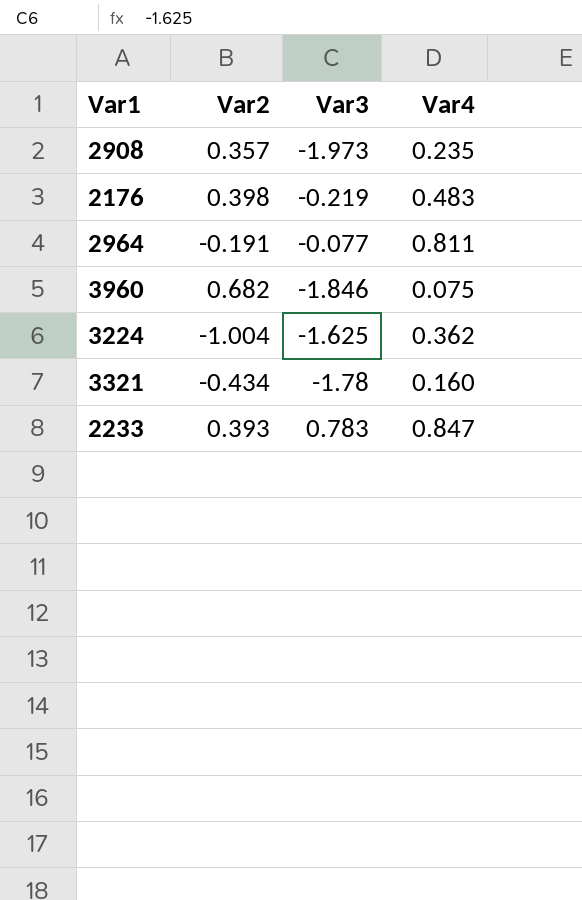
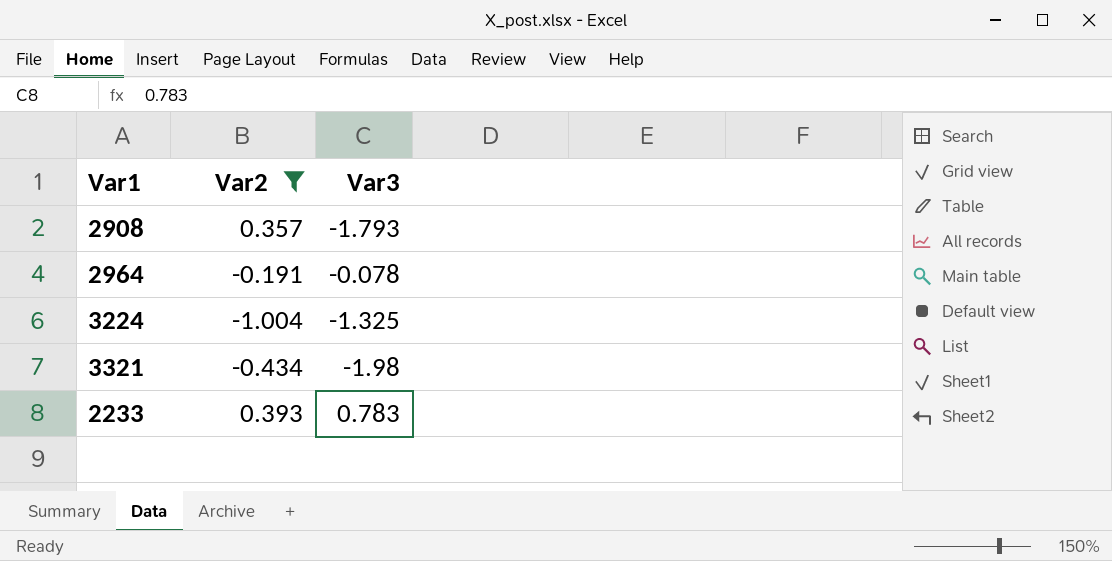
filter: none -> Var2 <= 0.393
column Var4 | position: 4 -> none
2908 | Var3: -1.973 -> -1.793
2964 | Var3: -0.077 -> -0.078
3224 | Var3: -1.625 -> -1.325
3321 | Var3: -1.78 -> -1.98

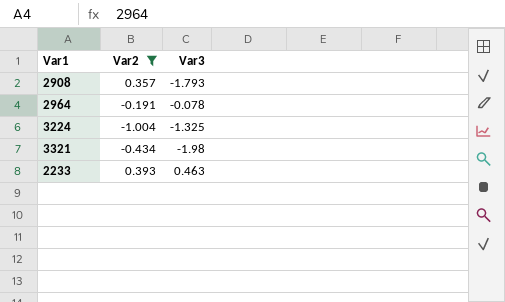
2233 | Var3: 0.783 -> 0.463

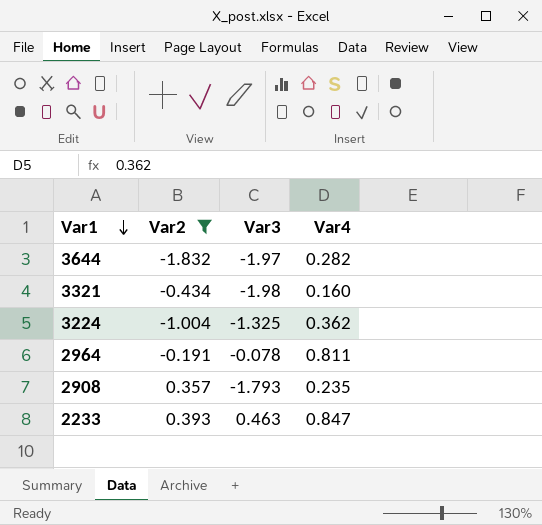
row order: none -> Var1 descending
column Var4 | position: none -> 4
row 3644: none -> -1.832 | -1.97 | 0.282

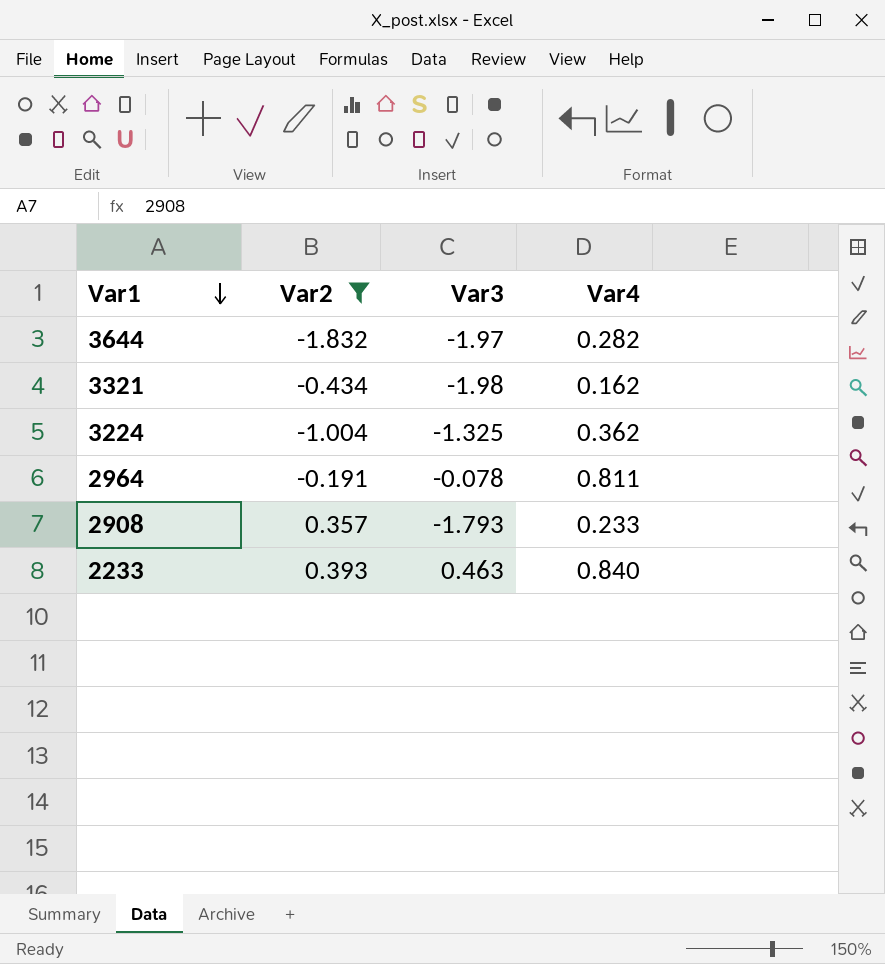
3321 | Var4: 0.160 -> 0.162
2908 | Var4: 0.235 -> 0.233
2233 | Var4: 0.847 -> 0.840

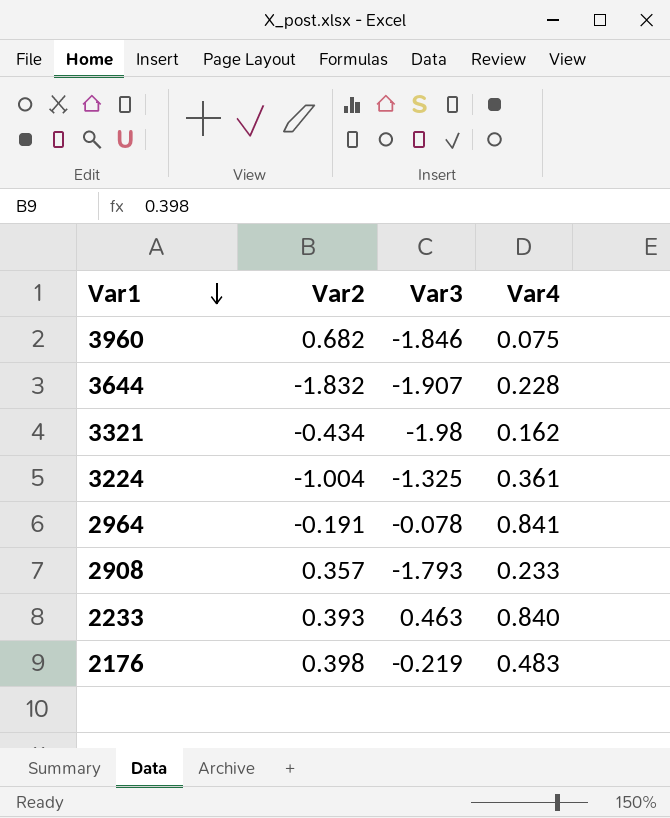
filter: Var2 <= 0.393 -> none
3644 | Var3: -1.97 -> -1.907
3644 | Var4: 0.282 -> 0.228
3224 | Var4: 0.362 -> 0.361
2964 | Var4: 0.811 -> 0.841

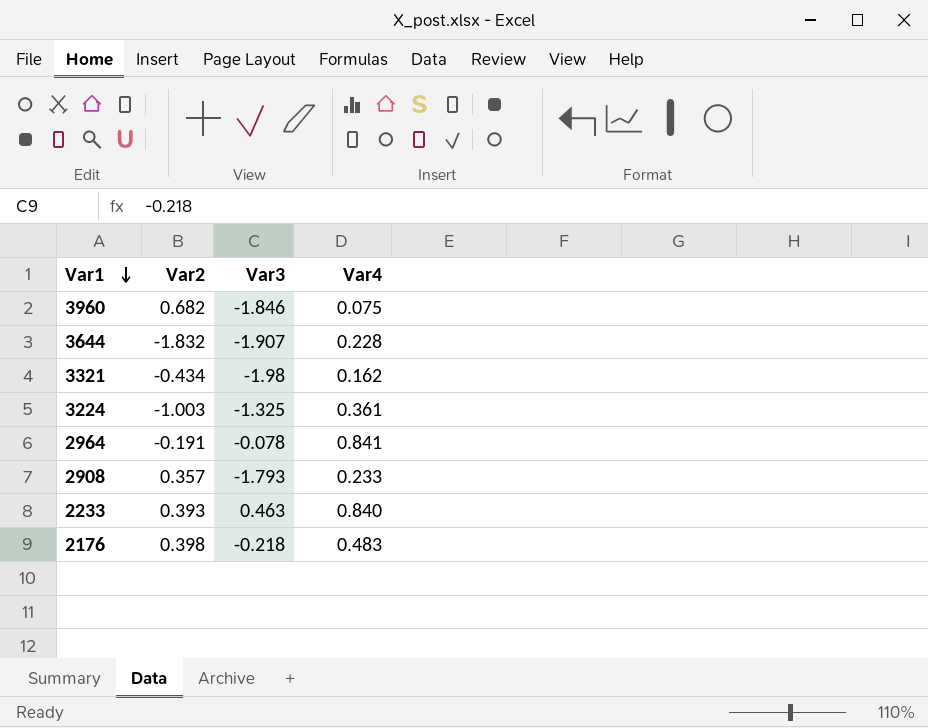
3224 | Var2: -1.004 -> -1.003
2176 | Var3: -0.219 -> -0.218

